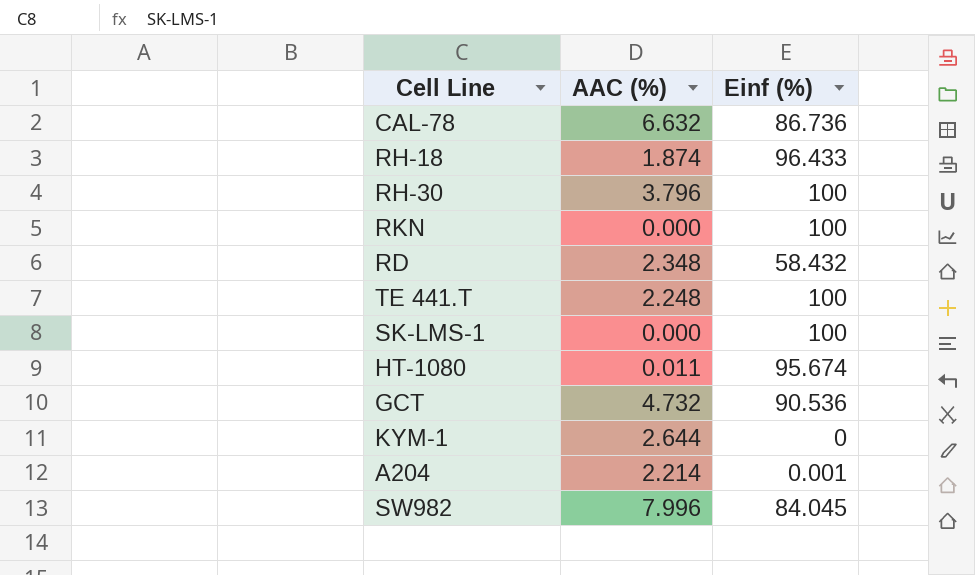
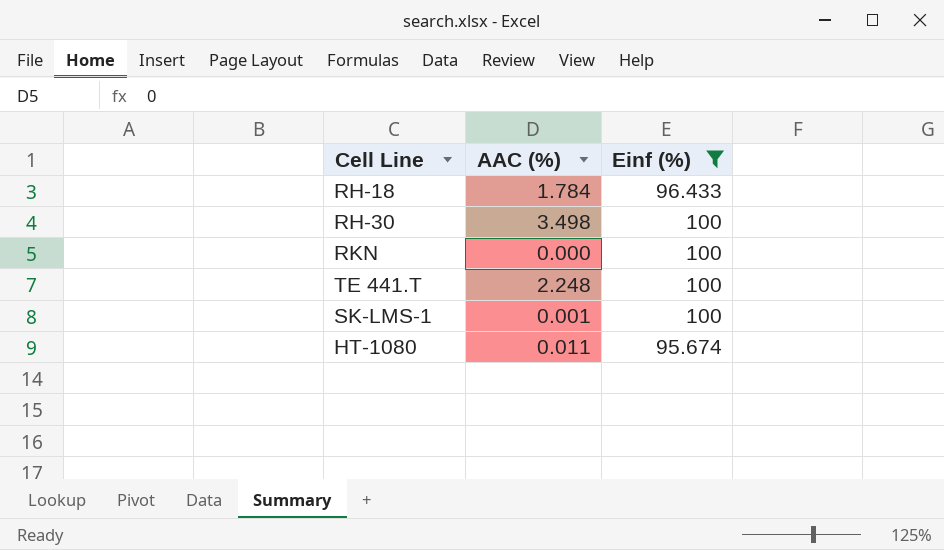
filter: none -> Einf (%) >= 95.674
RH-18 | AAC (%): 1.874 -> 1.784
RH-30 | AAC (%): 3.796 -> 3.498
SK-LMS-1 | AAC (%): 0.000 -> 0.001

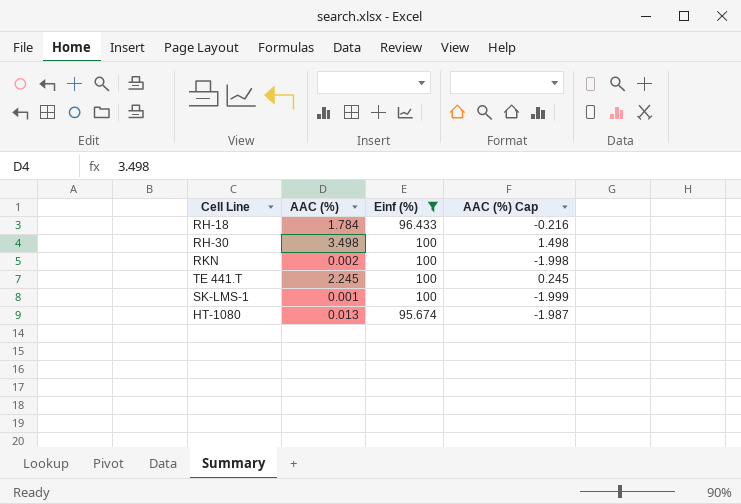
column AAC (%) Cap | formula: none -> [AAC (%)] - 2
RKN | AAC (%): 0.000 -> 0.002
TE 441.T | AAC (%): 2.248 -> 2.245
HT-1080 | AAC (%): 0.011 -> 0.013

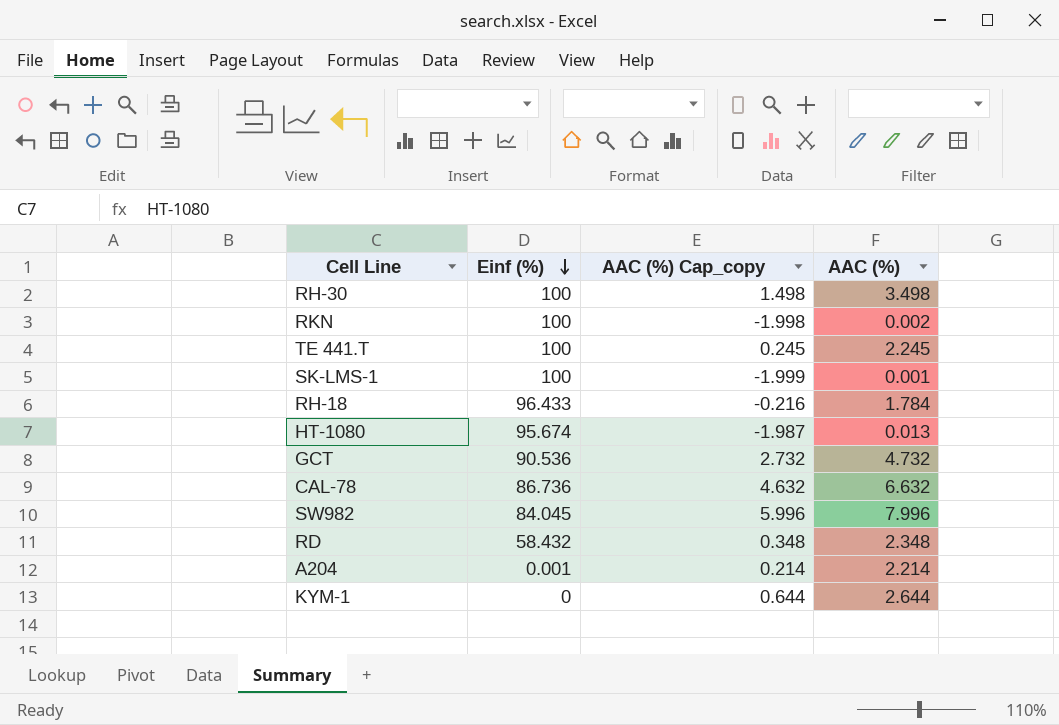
filter: Einf (%) >= 95.674 -> none
row order: none -> Einf (%) descending
column name: AAC (%) Cap -> AAC (%) Cap_copy
column AAC (%) | position: 2 -> 4

